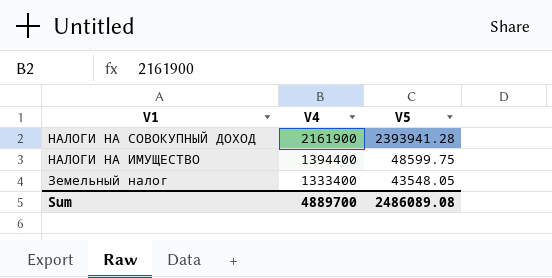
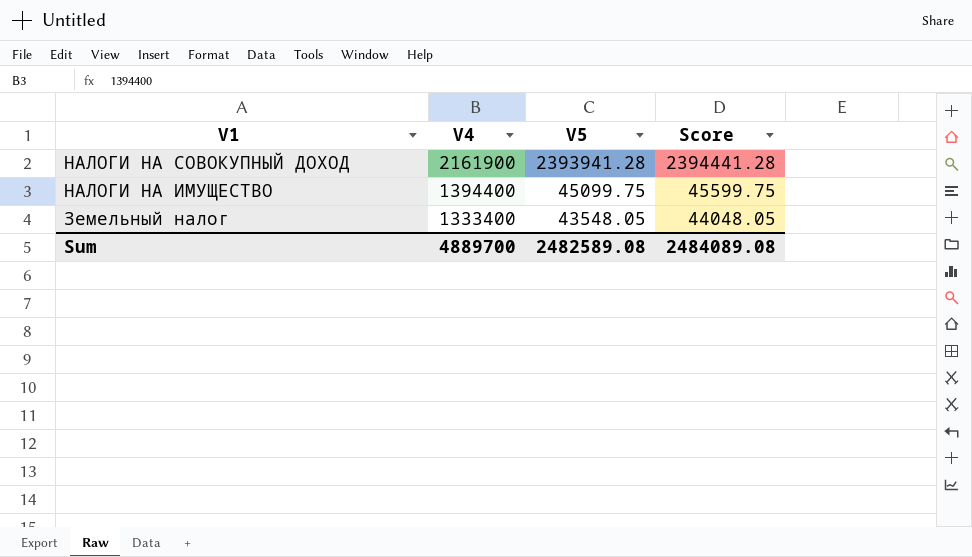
column Score | formula: none -> [V5] + 500
НАЛОГИ НА ИМУЩЕСТВО | V5: 48599.75 -> 45099.75
Sum | V5: 2486089.08 -> 2482589.08

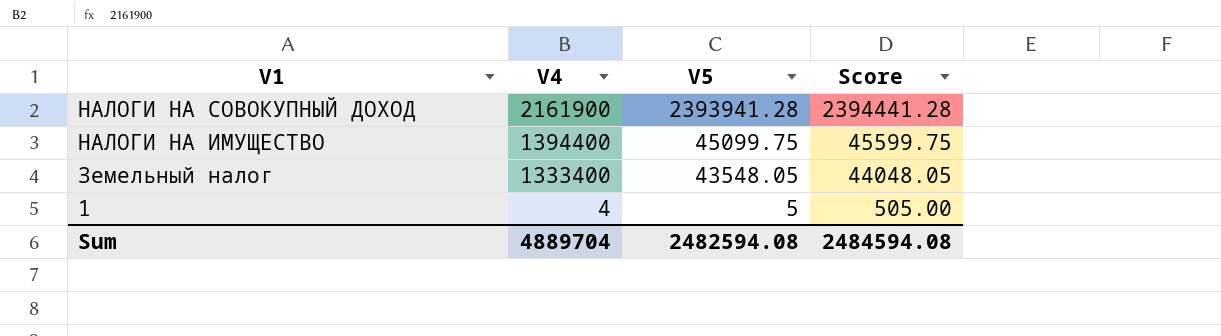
row 1: none -> 4 | 5 | 505.00
Sum | V4: 4889700 -> 4889704
Sum | V5: 2482589.08 -> 2482594.08
Sum | Score: 2484089.08 -> 2484594.08

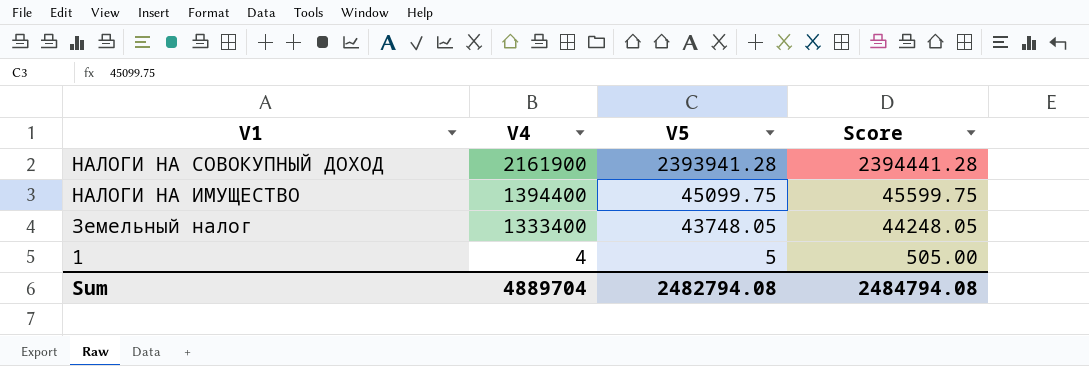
Земельный налог | V5: 43548.05 -> 43748.05
Земельный налог | Score: 44048.05 -> 44248.05
Sum | V5: 2482594.08 -> 2482794.08
Sum | Score: 2484594.08 -> 2484794.08

